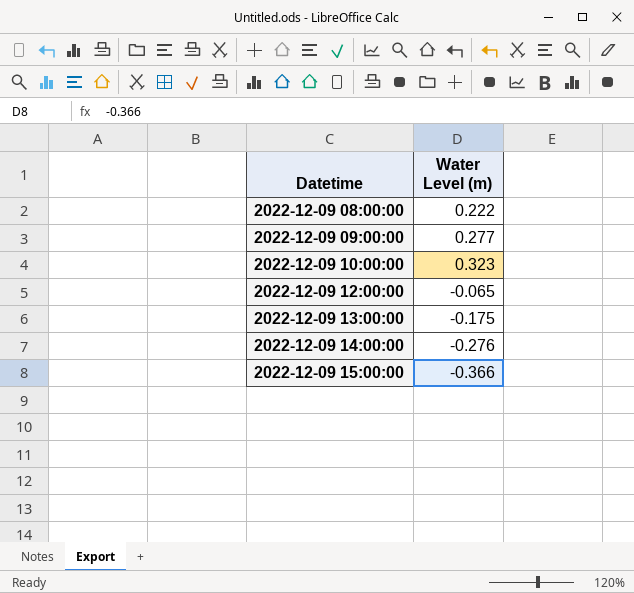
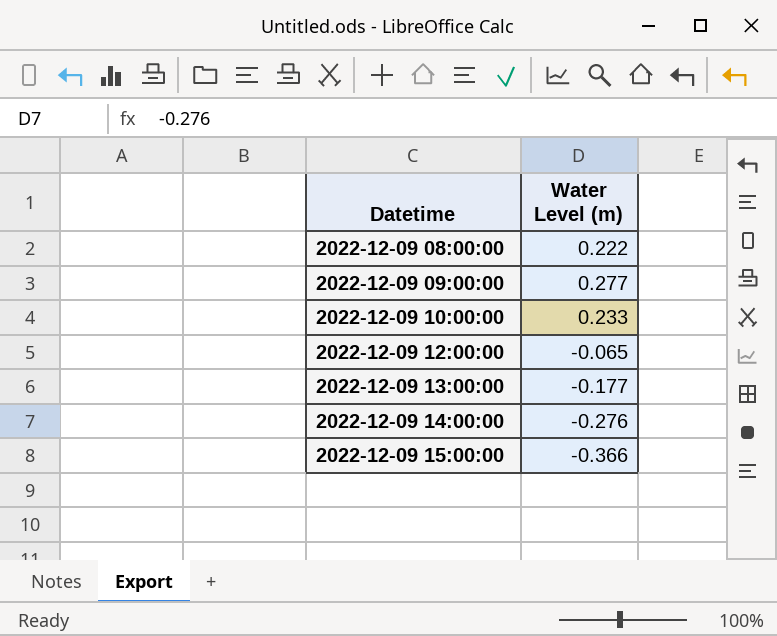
2022-12-09 10:00:00 | Water Level (m): 0.323 -> 0.233
2022-12-09 13:00:00 | Water Level (m): -0.175 -> -0.177

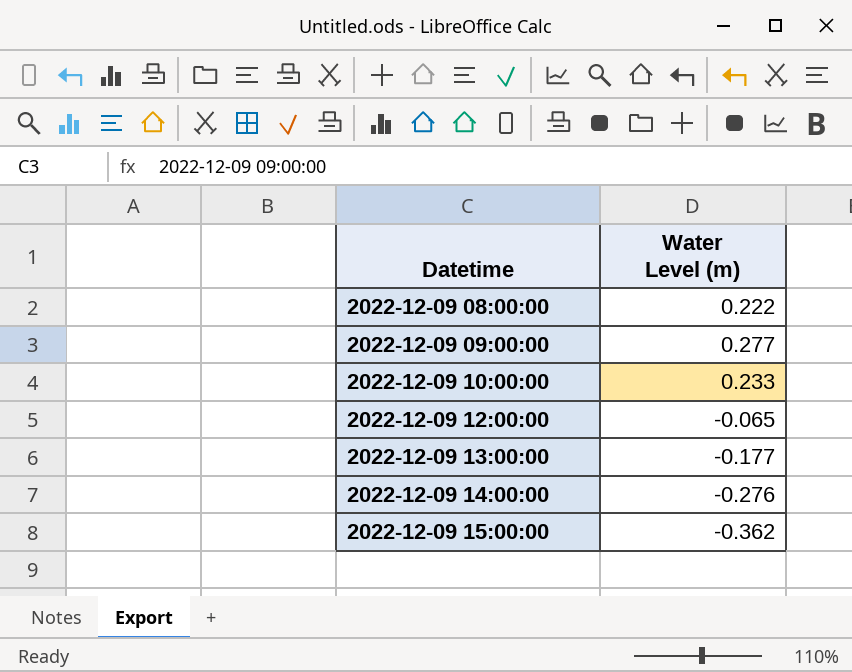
2022-12-09 15:00:00 | Water Level (m): -0.366 -> -0.362

